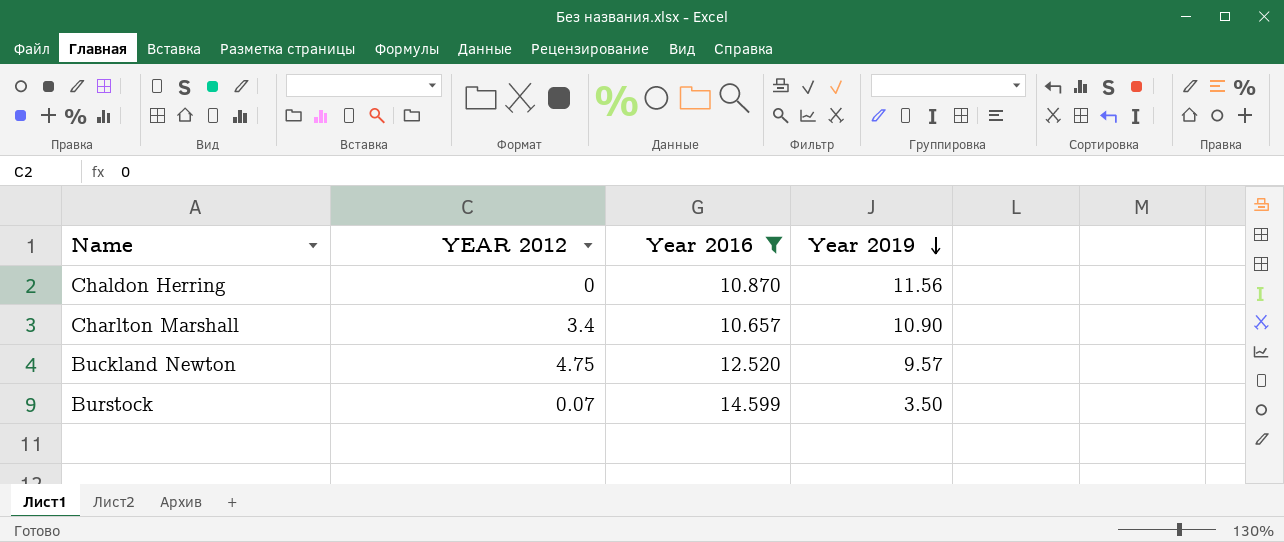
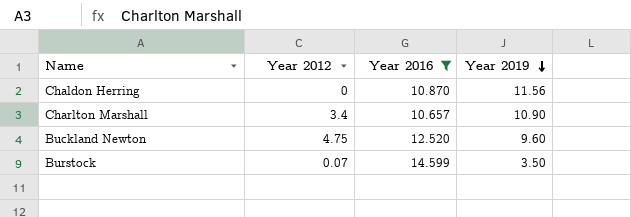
column name: YEAR 2012 -> Year 2012
Buckland Newton | Year 2019: 9.57 -> 9.60

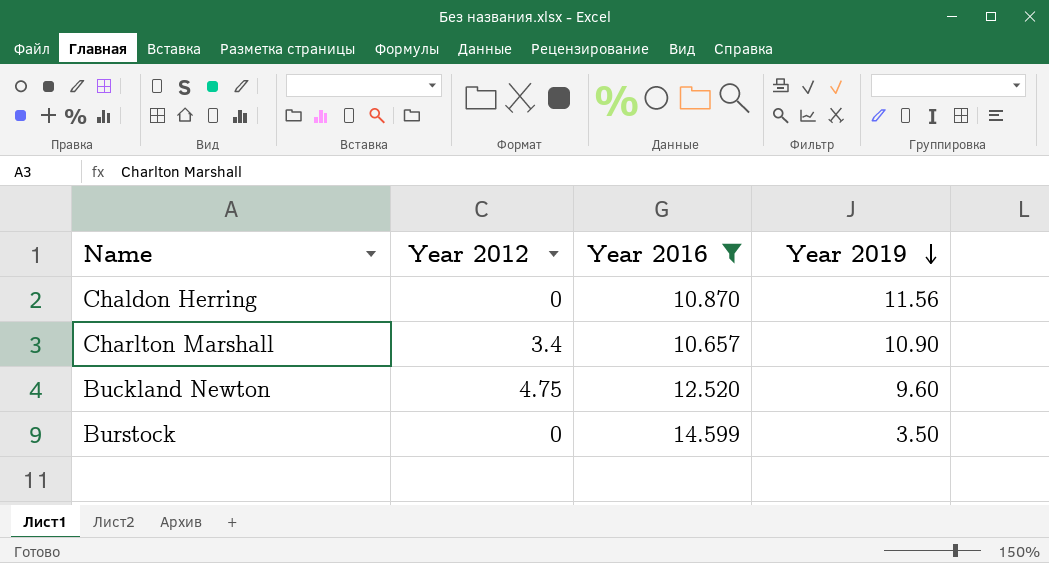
Burstock | Year 2012: 0.07 -> 0

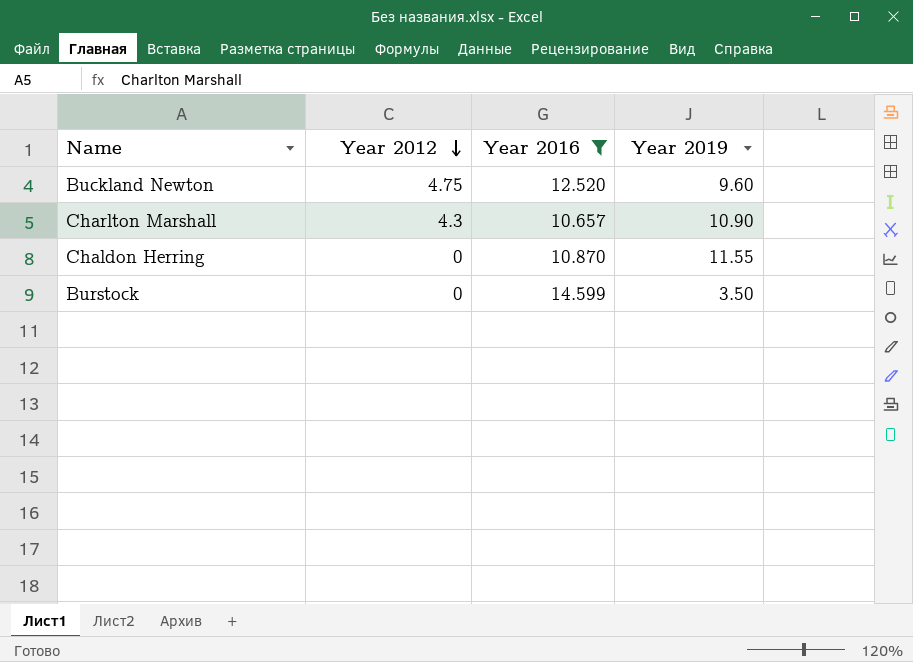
row order: Year 2019 descending -> Year 2012 descending
Charlton Marshall | Year 2012: 3.4 -> 4.3
Chaldon Herring | Year 2019: 11.56 -> 11.55

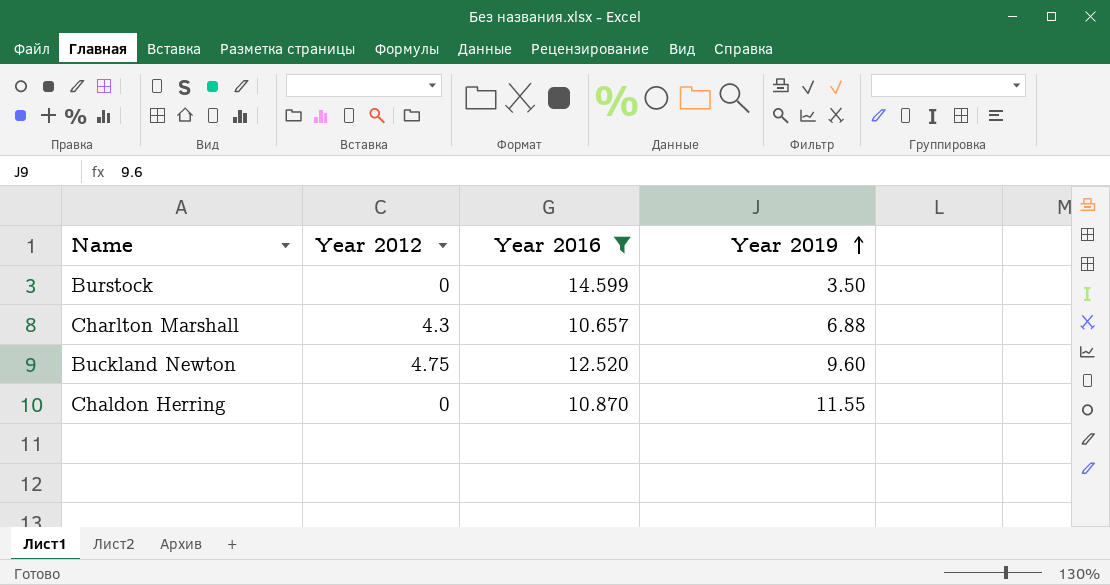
row order: Year 2012 descending -> Year 2019 ascending
Charlton Marshall | Year 2019: 10.90 -> 6.88

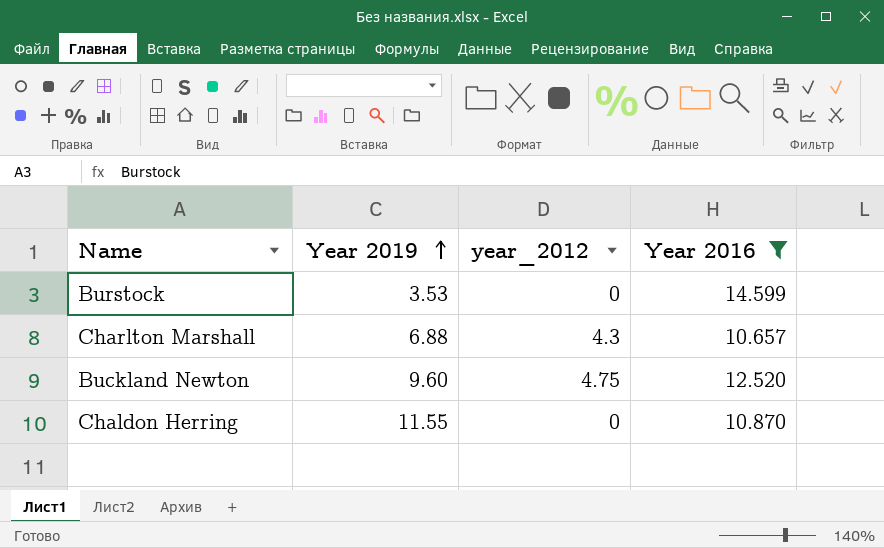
column Year 2019 | position: 4 -> 2
column name: Year 2012 -> year_2012
Burstock | Year 2019: 3.50 -> 3.53

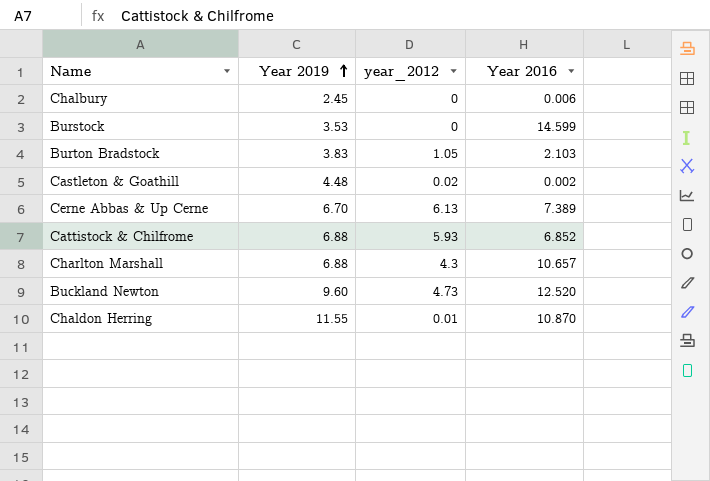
filter: Year 2016 >= 10.657 -> none
Buckland Newton | year_2012: 4.75 -> 4.73
Chaldon Herring | year_2012: 0 -> 0.01

